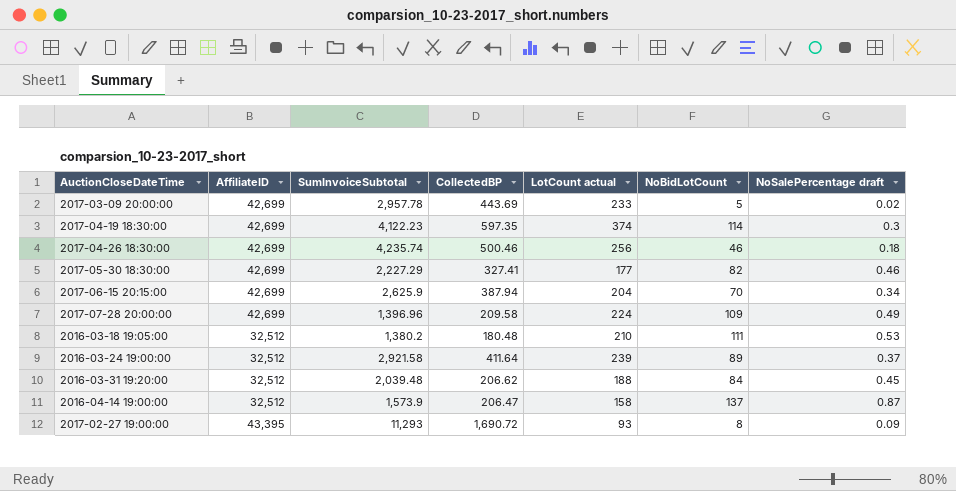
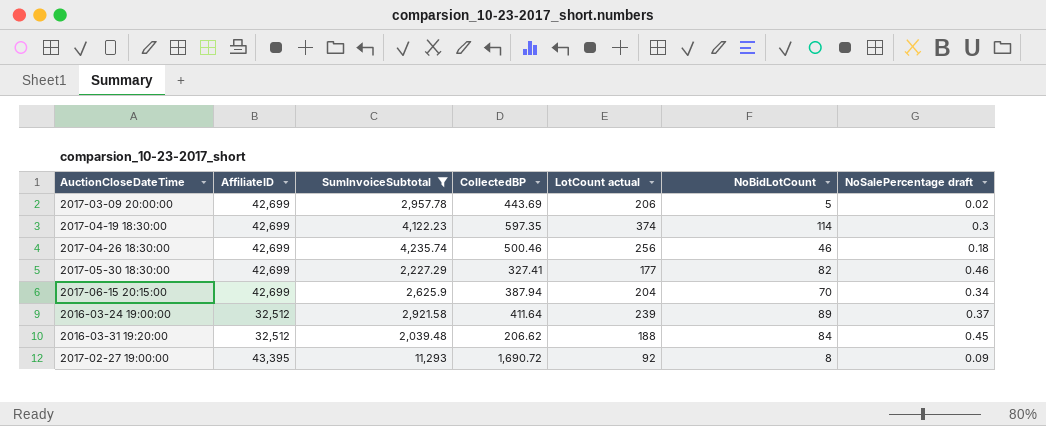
filter: none -> SumInvoiceSubtotal >= 2,039.48
2017-03-09 20:00:00 | LotCount actual: 233 -> 206
2017-02-27 19:00:00 | LotCount actual: 93 -> 92

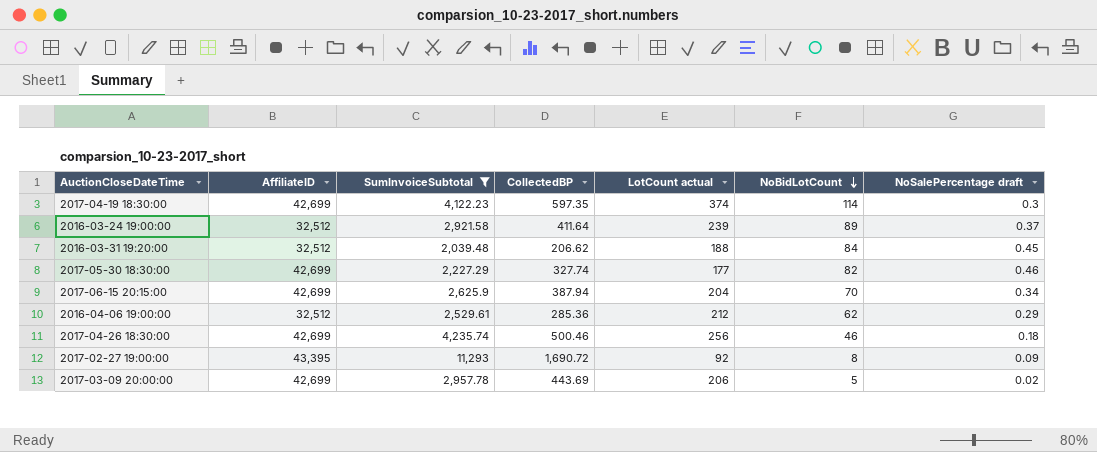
row order: none -> NoBidLotCount descending
2017-05-30 18:30:00 | CollectedBP: 327.41 -> 327.74
row 2016-04-06 19:00:00: none -> 32,512 | 2,529.61 | 285.36 | 212 | 62 | 0.29

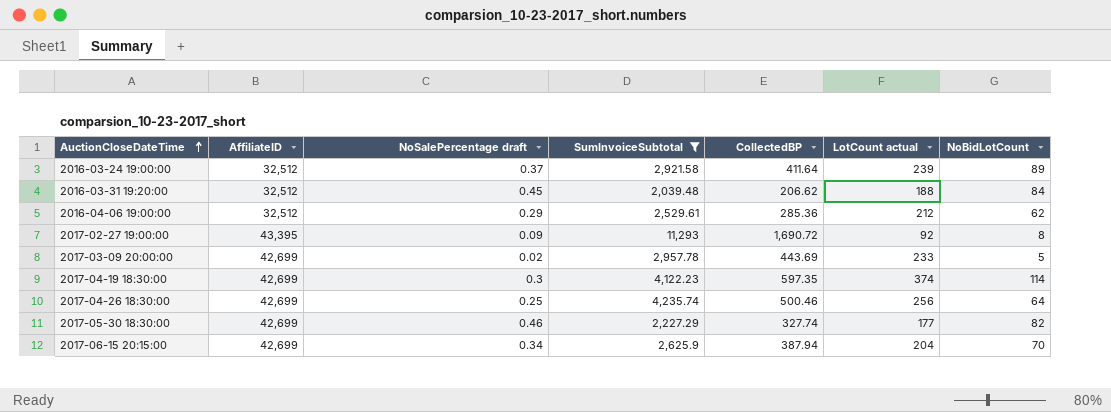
row order: NoBidLotCount descending -> AuctionCloseDateTime ascending
column NoSalePercentage draft | position: 7 -> 3
2017-03-09 20:00:00 | LotCount actual: 206 -> 233
2017-04-26 18:30:00 | NoSalePercentage draft: 0.18 -> 0.25
2017-04-26 18:30:00 | NoBidLotCount: 46 -> 64

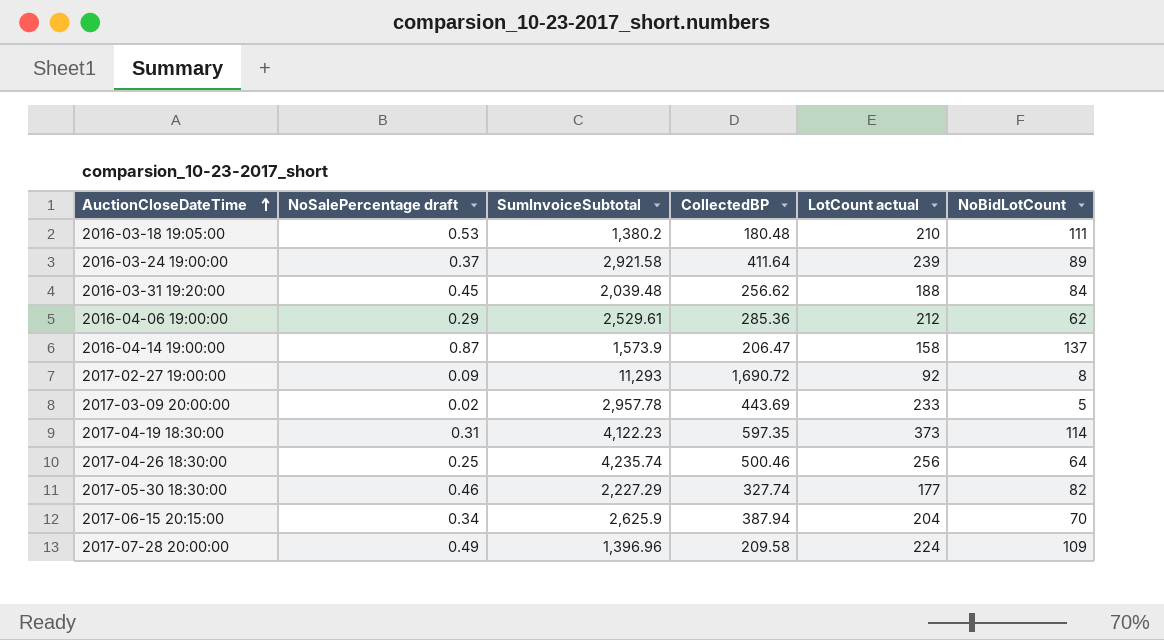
filter: SumInvoiceSubtotal >= 2,039.48 -> none
column AffiliateID | position: 2 -> none
2016-03-31 19:20:00 | CollectedBP: 206.62 -> 256.62
2017-04-19 18:30:00 | NoSalePercentage draft: 0.3 -> 0.31
2017-04-19 18:30:00 | LotCount actual: 374 -> 373

